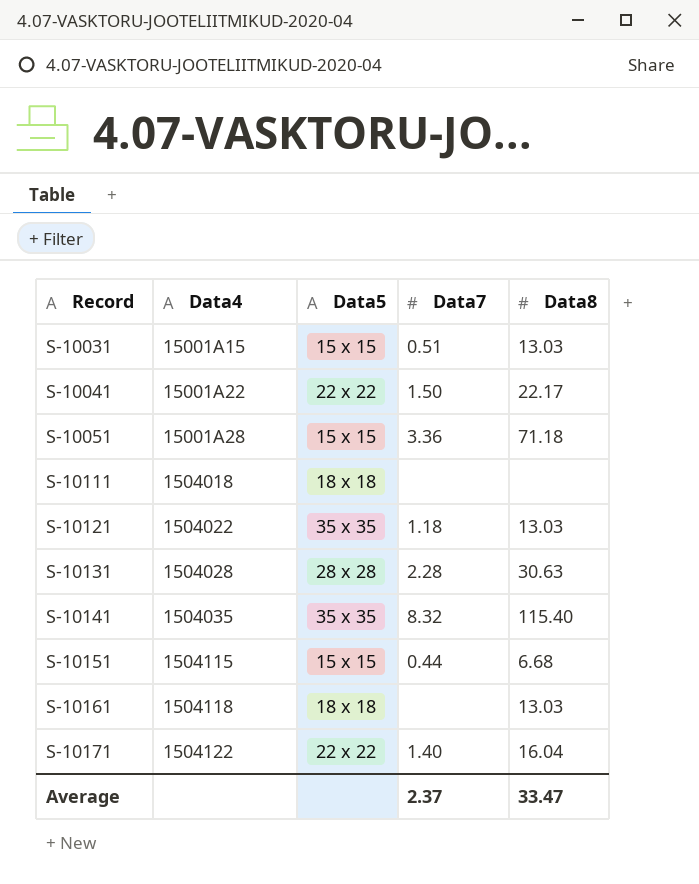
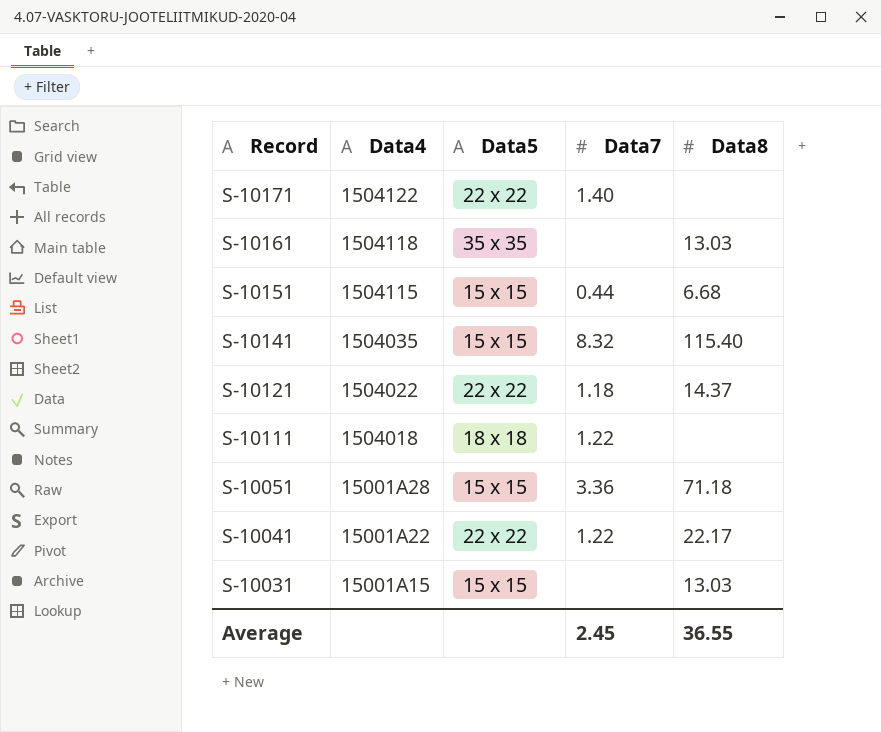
row order: Record ascending -> Record descending
row S-10131: 1504028 | 28 x 28 | 2.28 | 30.63 -> none
S-10171 | Data8: 16.04 -> none
S-10161 | Data5: 18 x 18 -> 35 x 35
S-10141 | Data5: 35 x 35 -> 15 x 15
S-10121 | Data5: 35 x 35 -> 22 x 22
S-10121 | Data8: 13.03 -> 14.37
S-10111 | Data7: none -> 1.22
S-10041 | Data7: 1.50 -> 1.22
S-10031 | Data7: 0.51 -> none
Average | Data7: 2.37 -> 2.45
Average | Data8: 33.47 -> 36.55

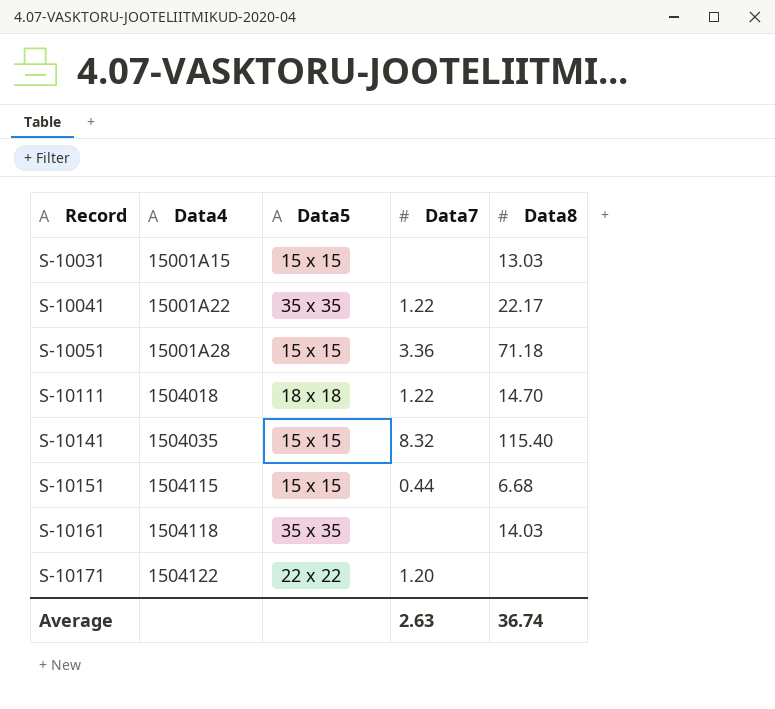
row order: Record descending -> Record ascending
row S-10121: 1504022 | 22 x 22 | 1.18 | 14.37 -> none
S-10041 | Data5: 22 x 22 -> 35 x 35
S-10111 | Data8: none -> 14.70
S-10161 | Data8: 13.03 -> 14.03
S-10171 | Data7: 1.40 -> 1.20
Average | Data7: 2.45 -> 2.63
Average | Data8: 36.55 -> 36.74

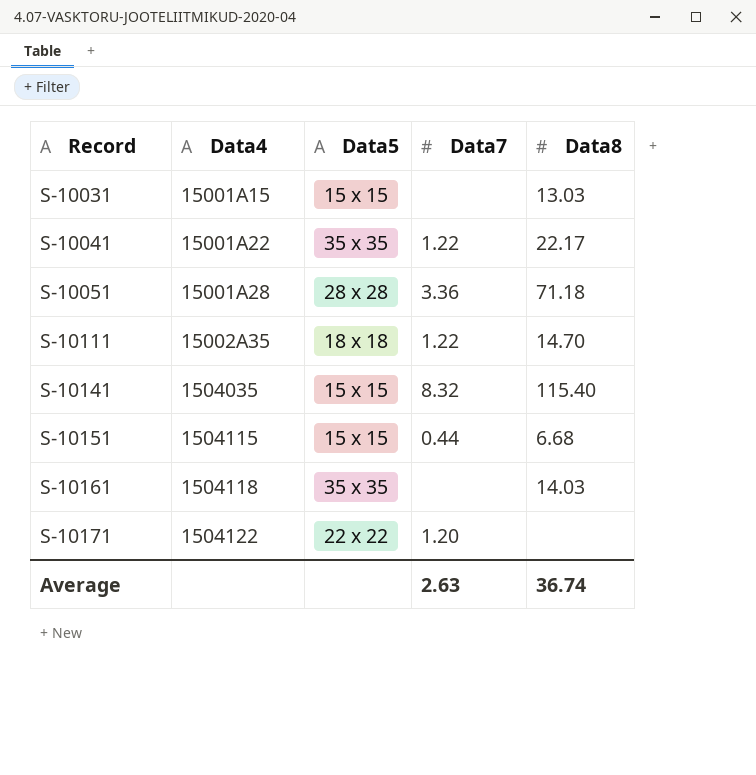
S-10051 | Data5: 15 x 15 -> 28 x 28
S-10111 | Data4: 1504018 -> 15002A35

